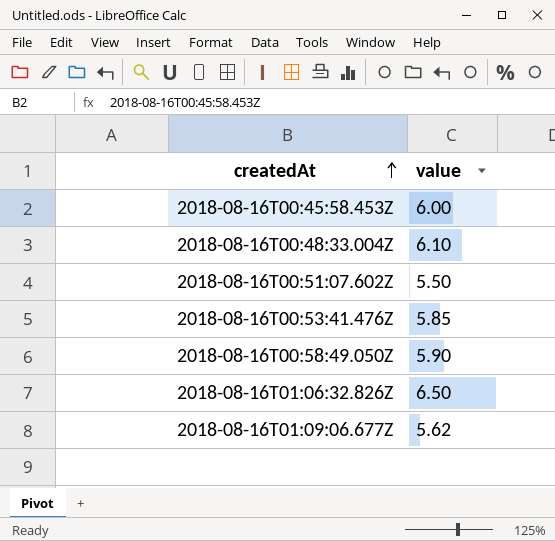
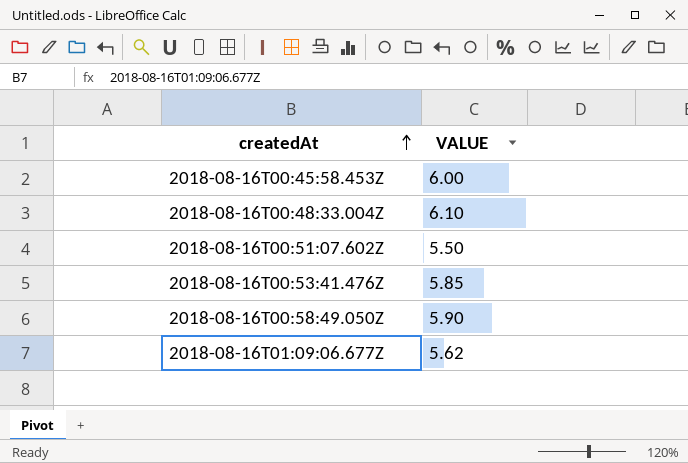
column name: value -> VALUE
row 2018-08-16T01:06:32.826Z: 6.50 -> none

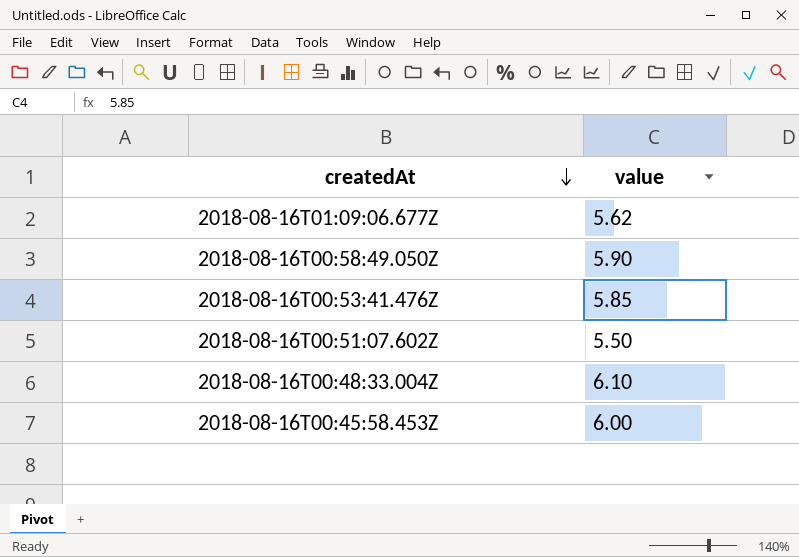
row order: createdAt ascending -> createdAt descending
column name: VALUE -> value

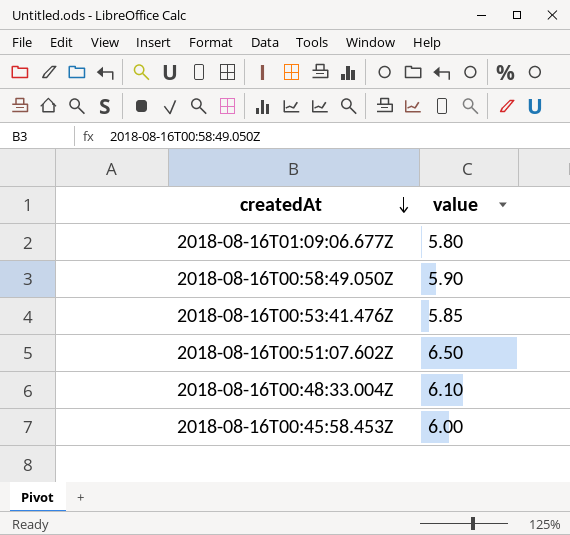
2018-08-16T01:09:06.677Z | value: 5.62 -> 5.80
2018-08-16T00:51:07.602Z | value: 5.50 -> 6.50

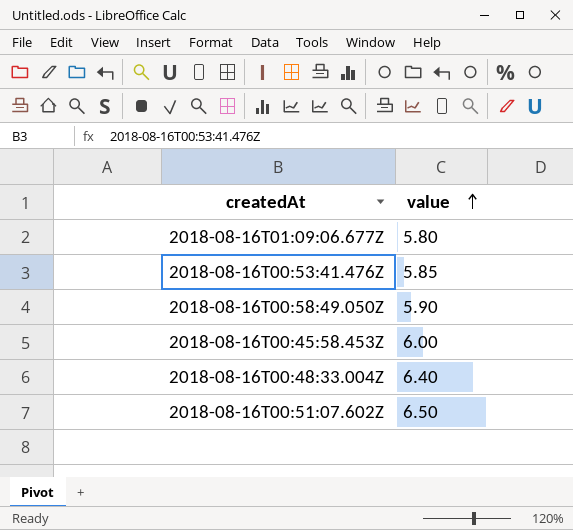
row order: createdAt descending -> value ascending
2018-08-16T00:48:33.004Z | value: 6.10 -> 6.40

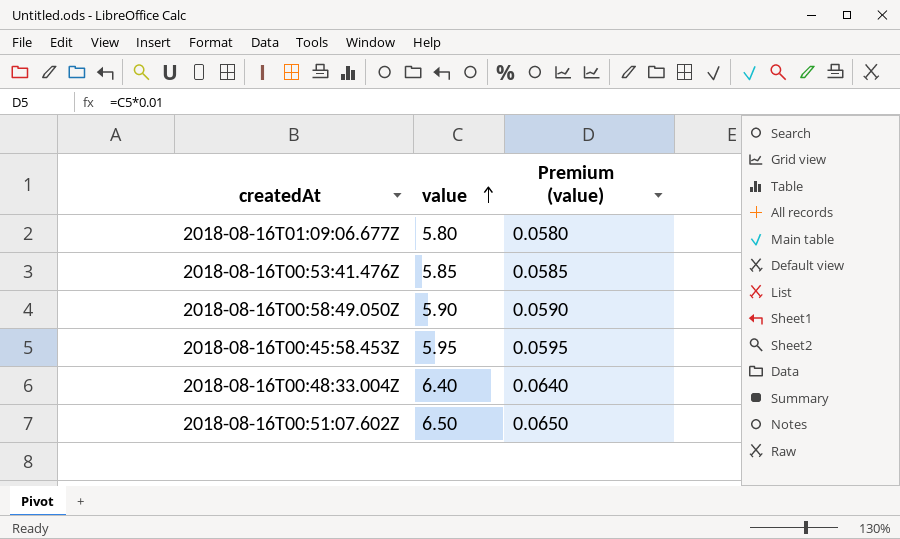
column Premium (value) | formula: none -> [value] * 0.01
2018-08-16T00:45:58.453Z | value: 6.00 -> 5.95

